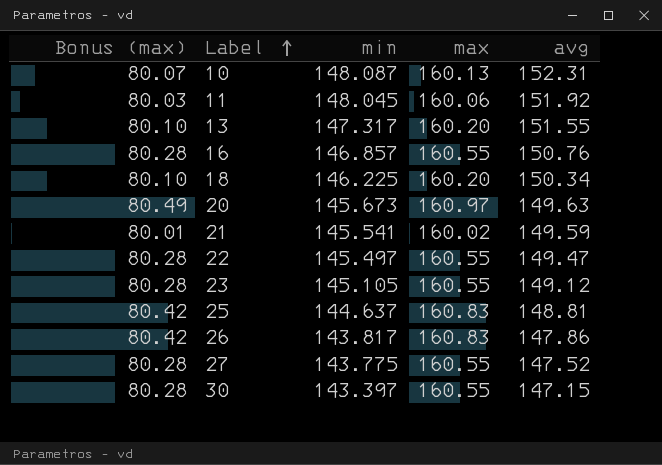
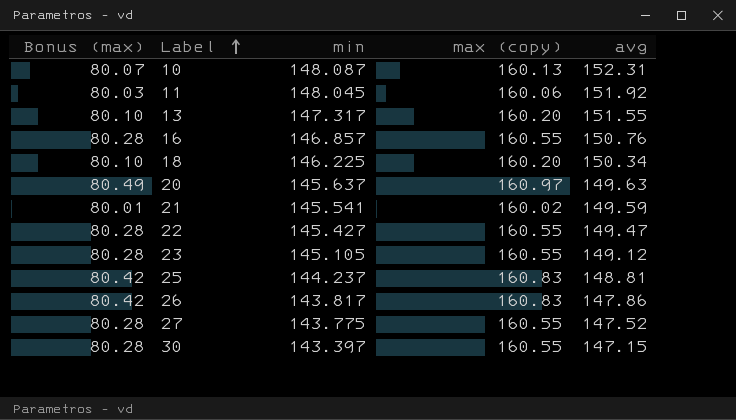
column name: max -> max (copy)
20 | min: 145.673 -> 145.637
22 | min: 145.497 -> 145.427
25 | min: 144.637 -> 144.237

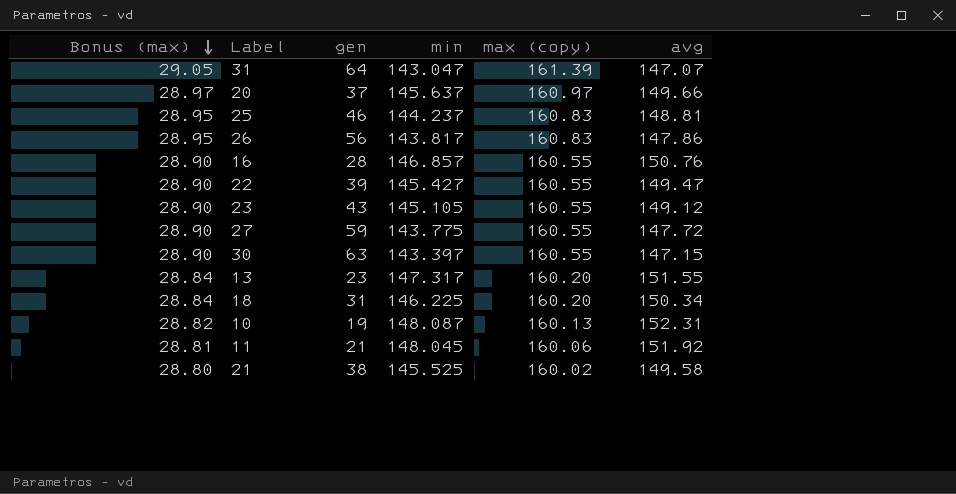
row order: Label ascending -> Bonus (max) descending
column Bonus (max) | formula: [max (copy)] * 0.5 -> [max (copy)] * 0.18
column gen | position: none -> 3
row 31: none -> 29.05 | 64 | 143.047 | 161.39 | 147.07
20 | avg: 149.63 -> 149.66
27 | avg: 147.52 -> 147.72
21 | min: 145.541 -> 145.525
21 | avg: 149.59 -> 149.58

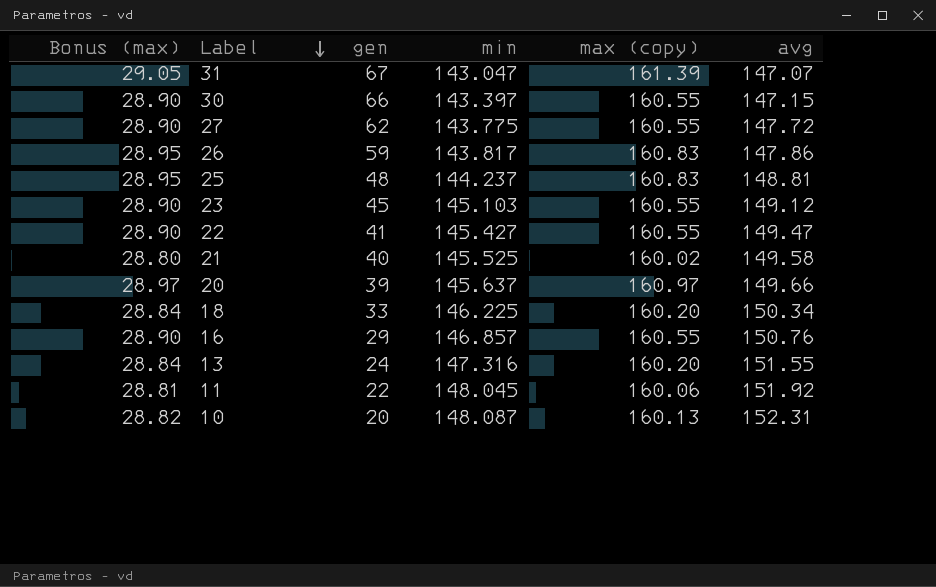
row order: Bonus (max) descending -> Label descending
31 | gen: 64 -> 67
30 | gen: 63 -> 66
27 | gen: 59 -> 62
26 | gen: 56 -> 59
25 | gen: 46 -> 48
23 | gen: 43 -> 45
23 | min: 145.105 -> 145.103
22 | gen: 39 -> 41
21 | gen: 38 -> 40
20 | gen: 37 -> 39
18 | gen: 31 -> 33
16 | gen: 28 -> 29
13 | gen: 23 -> 24
13 | min: 147.317 -> 147.316
11 | gen: 21 -> 22
10 | gen: 19 -> 20

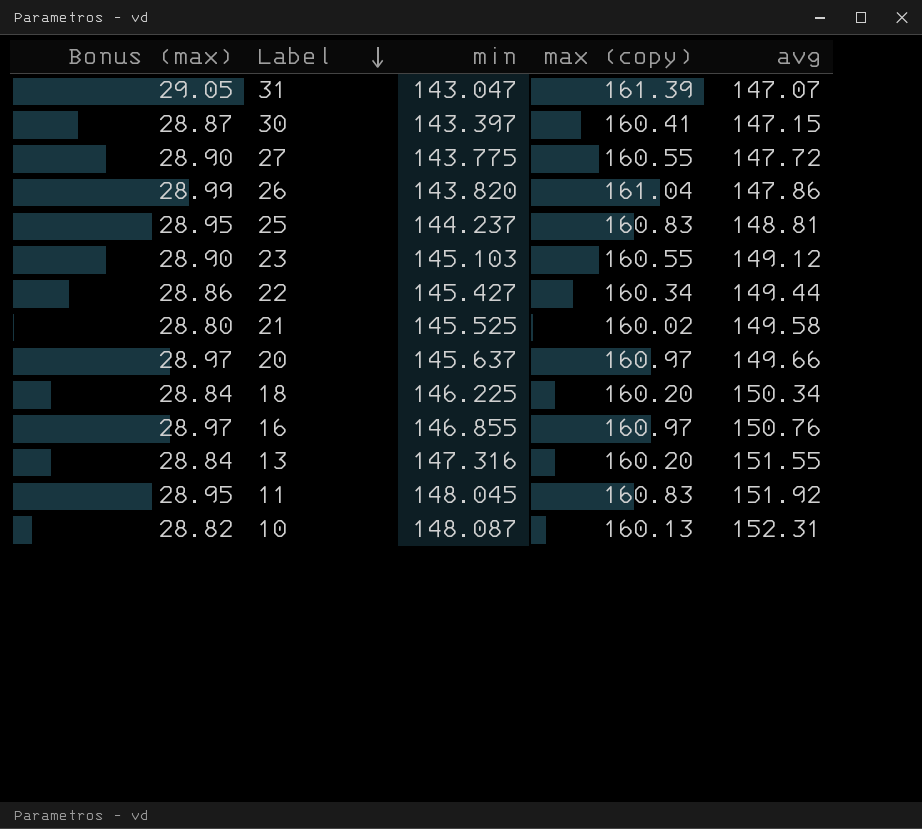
column gen | position: 3 -> none
30 | Bonus (max): 28.90 -> 28.87
30 | max (copy): 160.55 -> 160.41
26 | Bonus (max): 28.95 -> 28.99
26 | min: 143.817 -> 143.820
26 | max (copy): 160.83 -> 161.04
22 | Bonus (max): 28.90 -> 28.86
22 | max (copy): 160.55 -> 160.34
22 | avg: 149.47 -> 149.44
16 | Bonus (max): 28.90 -> 28.97
16 | min: 146.857 -> 146.855
16 | max (copy): 160.55 -> 160.97
11 | Bonus (max): 28.81 -> 28.95
11 | max (copy): 160.06 -> 160.83

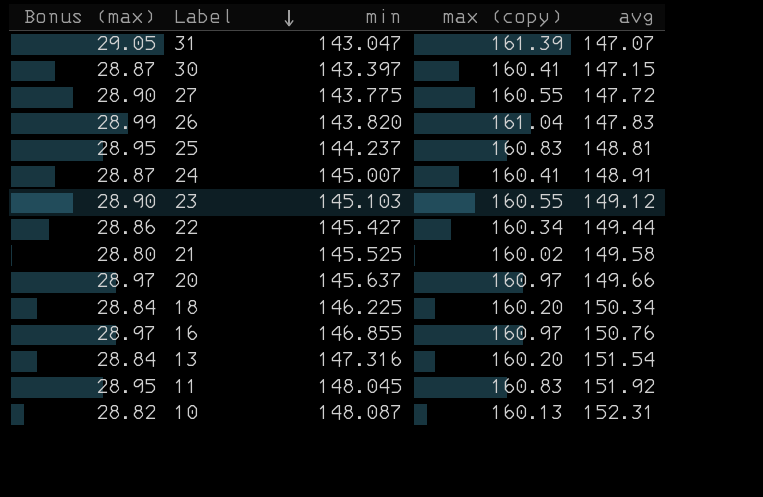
26 | avg: 147.86 -> 147.83
row 24: none -> 28.87 | 145.007 | 160.41 | 148.91
13 | avg: 151.55 -> 151.54

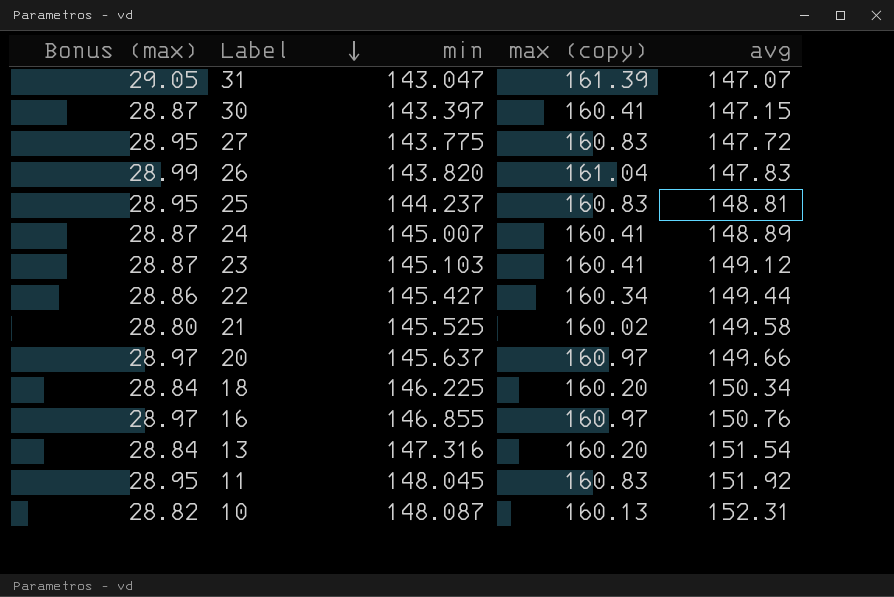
27 | Bonus (max): 28.90 -> 28.95
27 | max (copy): 160.55 -> 160.83
24 | avg: 148.91 -> 148.89
23 | Bonus (max): 28.90 -> 28.87
23 | max (copy): 160.55 -> 160.41

